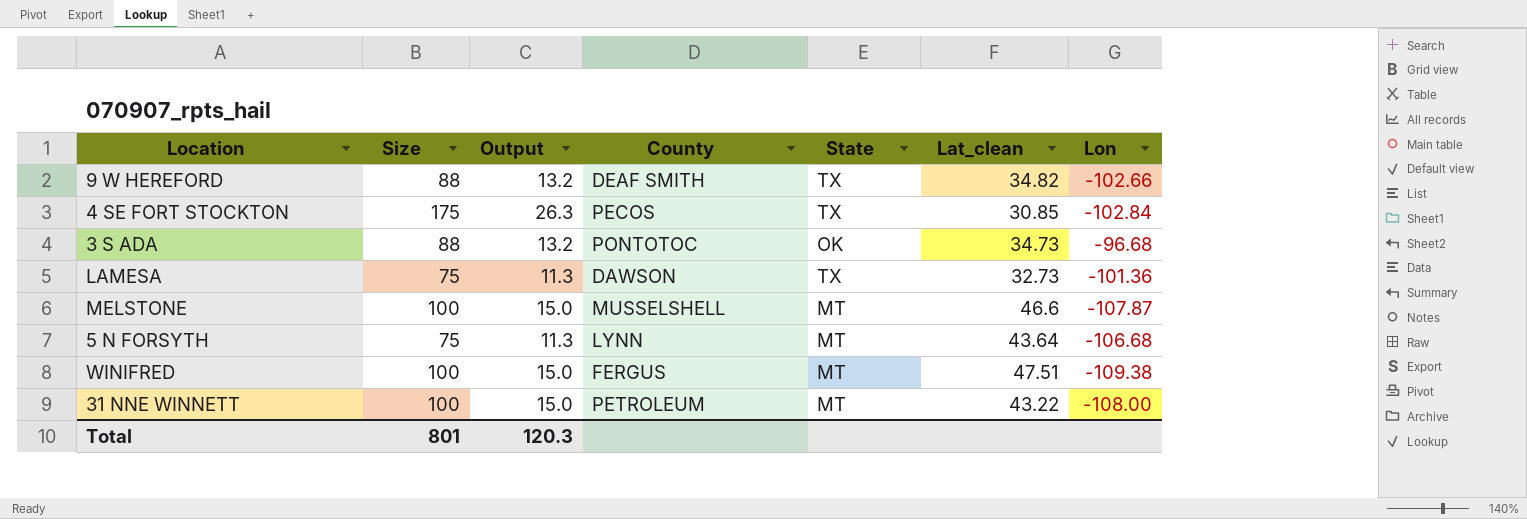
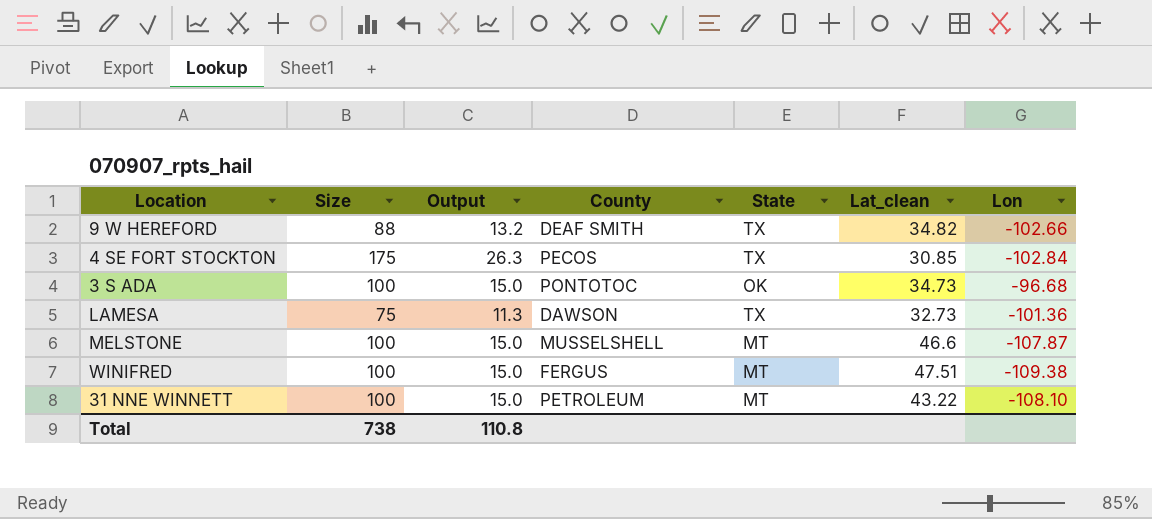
row 5 N FORSYTH: 75 | 11.3 | LYNN | MT | 43.64 | -106.68 -> none
3 S ADA | Size: 88 -> 100
3 S ADA | Output: 13.2 -> 15.0
31 NNE WINNETT | Lon: -108.00 -> -108.10
Total | Size: 801 -> 738
Total | Output: 120.3 -> 110.8

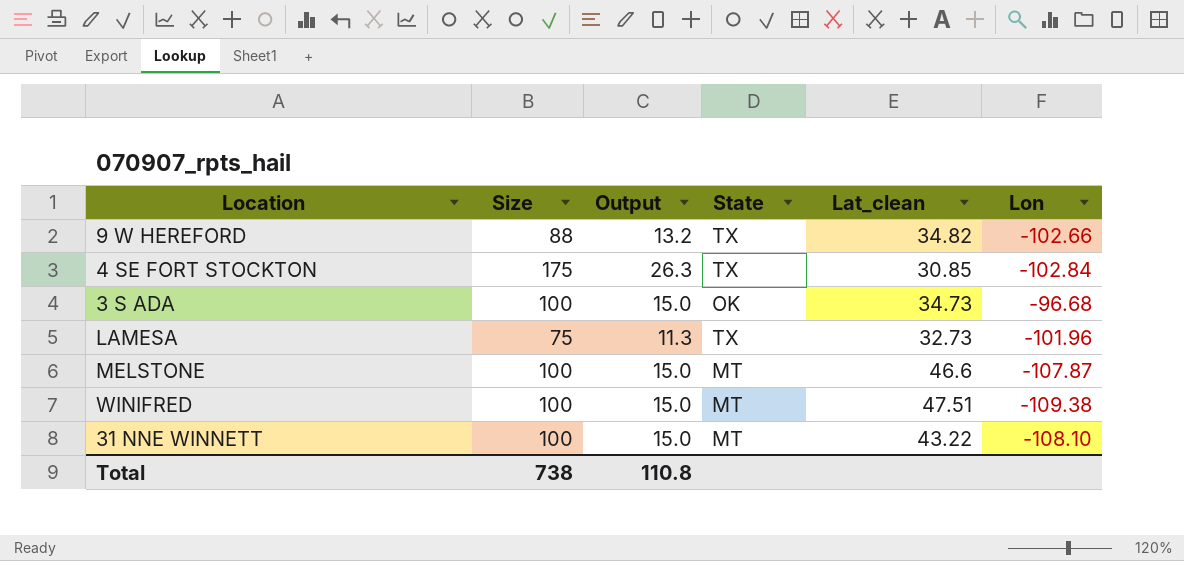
column County | position: 4 -> none
LAMESA | Lon: -101.36 -> -101.96

